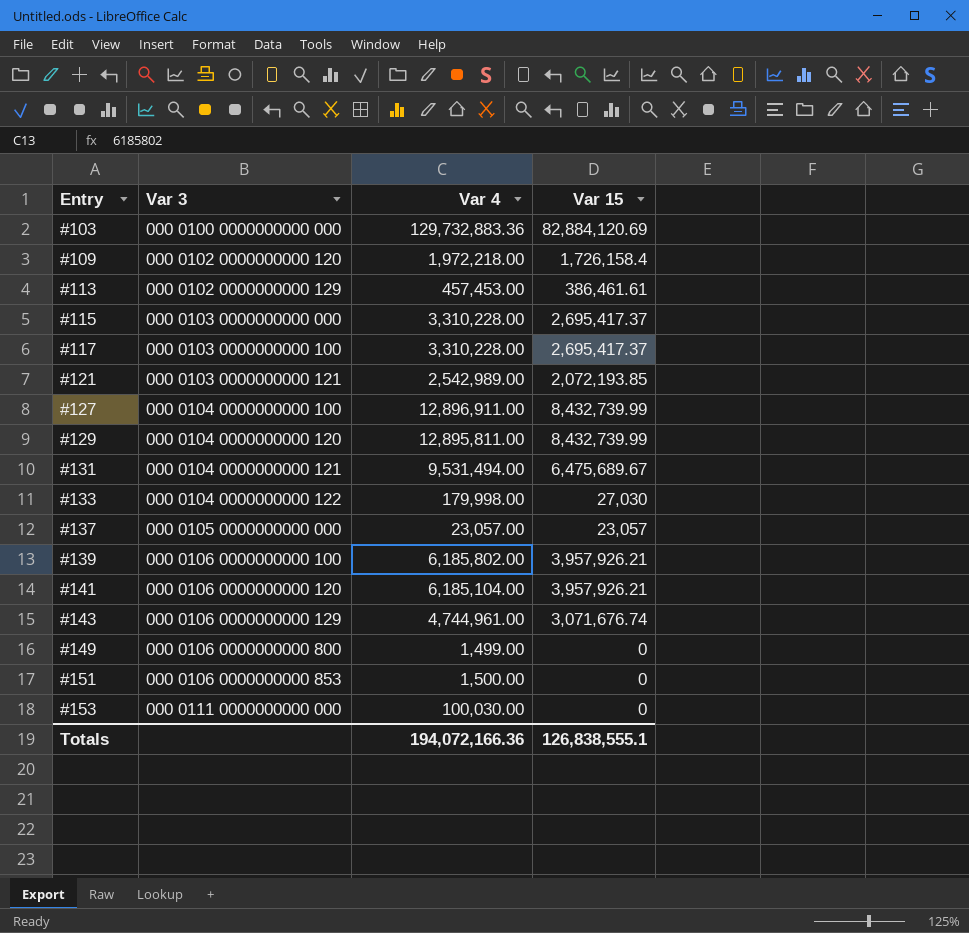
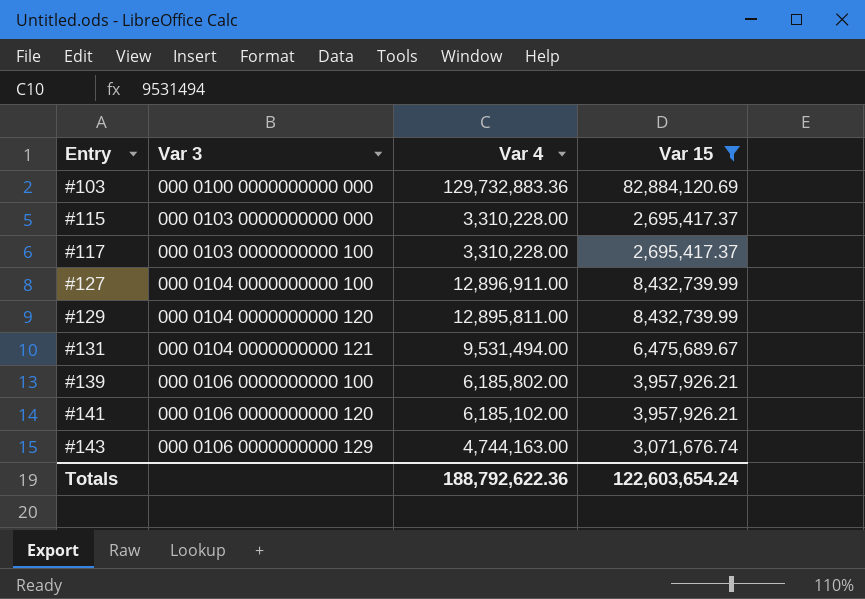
filter: none -> Var 15 >= 2,695,417.37
#141 | Var 4: 6,185,104.00 -> 6,185,102.00
#143 | Var 4: 4,744,961.00 -> 4,744,163.00
Totals | Var 4: 194,072,166.36 -> 188,792,622.36
Totals | Var 15: 126,838,555.1 -> 122,603,654.24

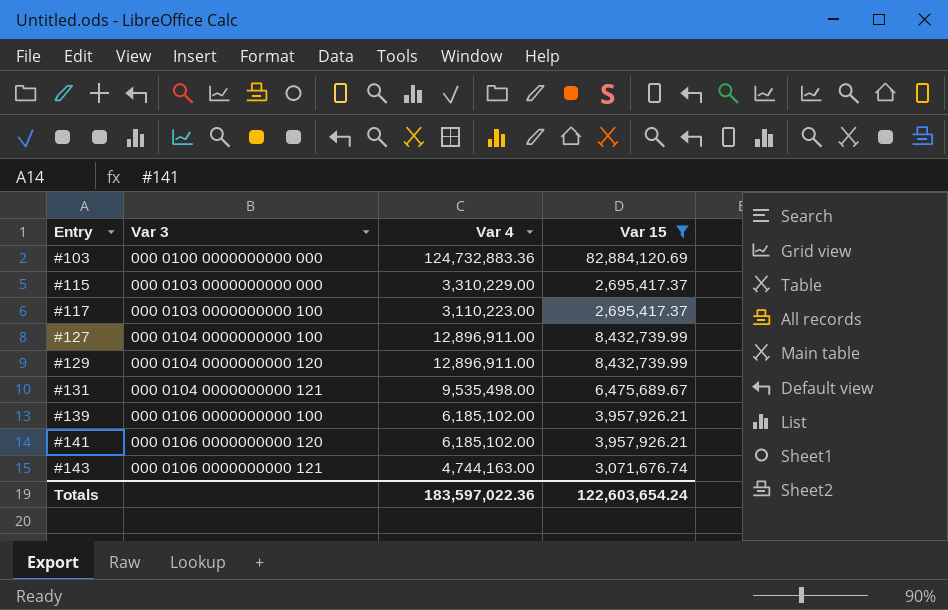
#103 | Var 4: 129,732,883.36 -> 124,732,883.36
#115 | Var 4: 3,310,228.00 -> 3,310,229.00
#117 | Var 4: 3,310,228.00 -> 3,110,223.00
#129 | Var 4: 12,895,811.00 -> 12,896,911.00
#131 | Var 4: 9,531,494.00 -> 9,535,498.00
#139 | Var 4: 6,185,802.00 -> 6,185,102.00
#143 | Var 3: 000 0106 0000000000 129 -> 000 0106 0000000000 121
Totals | Var 4: 188,792,622.36 -> 183,597,022.36

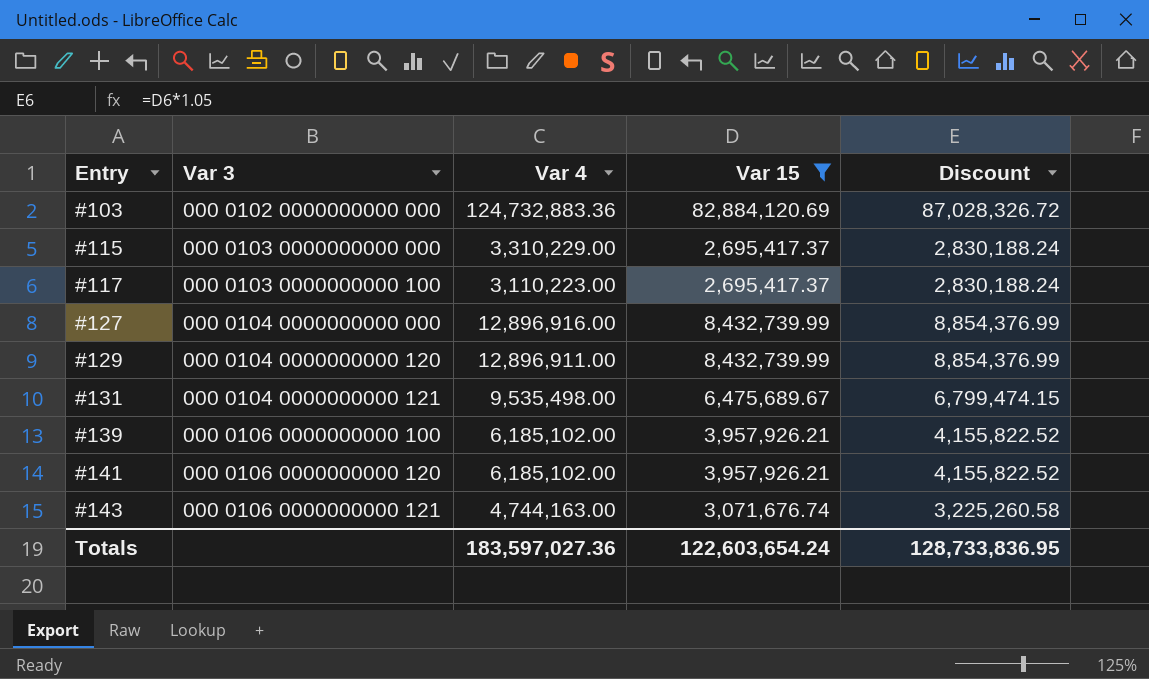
column Discount | formula: none -> [Var 15] * 1.05
#103 | Var 3: 000 0100 0000000000 000 -> 000 0102 0000000000 000
#127 | Var 3: 000 0104 0000000000 100 -> 000 0104 0000000000 000
#127 | Var 4: 12,896,911.00 -> 12,896,916.00
Totals | Var 4: 183,597,022.36 -> 183,597,027.36

